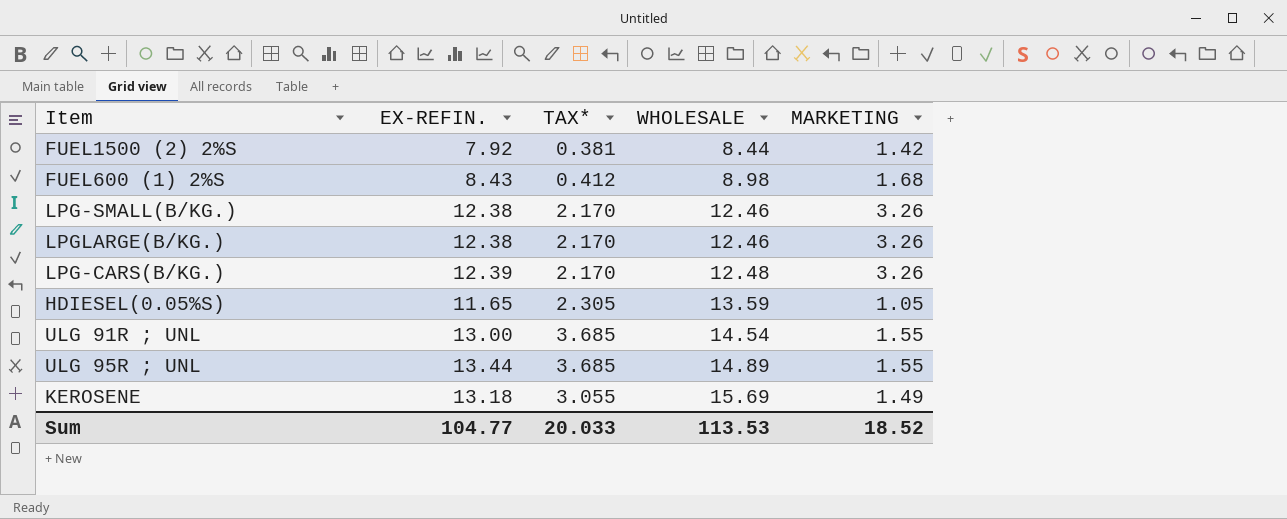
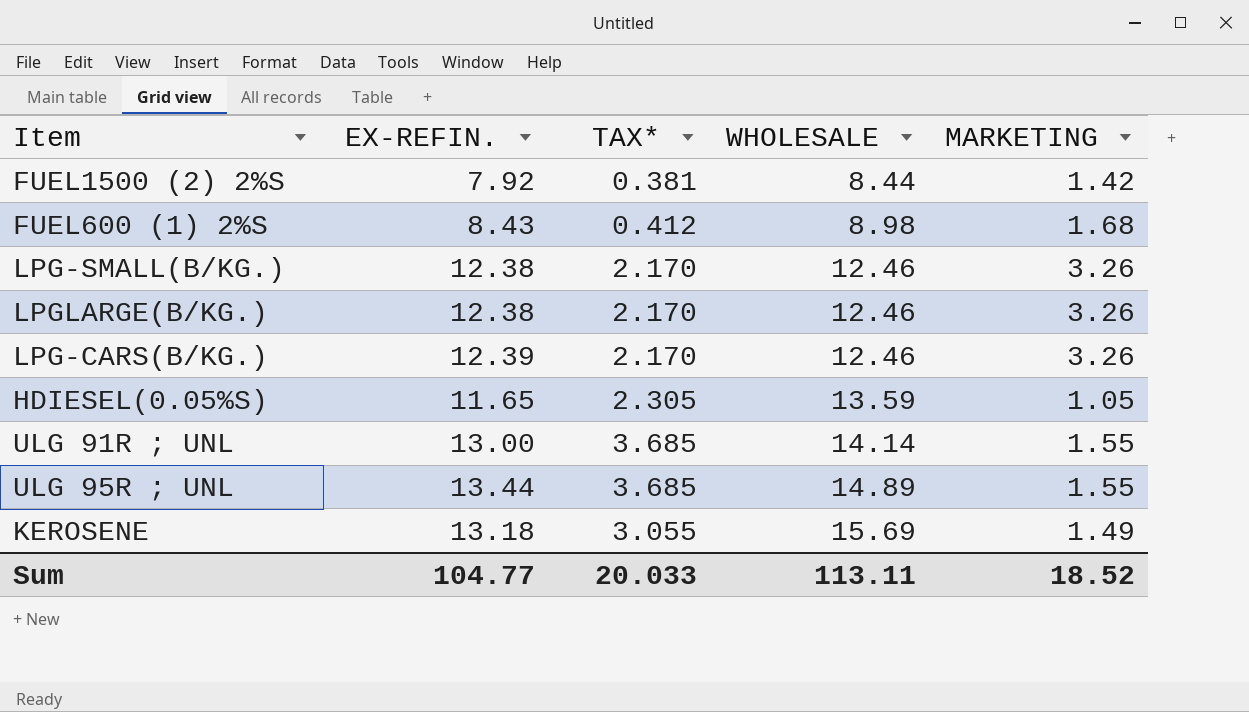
LPG-CARS(B/KG.) | WHOLESALE: 12.48 -> 12.46
ULG 91R ; UNL | WHOLESALE: 14.54 -> 14.14
Sum | WHOLESALE: 113.53 -> 113.11

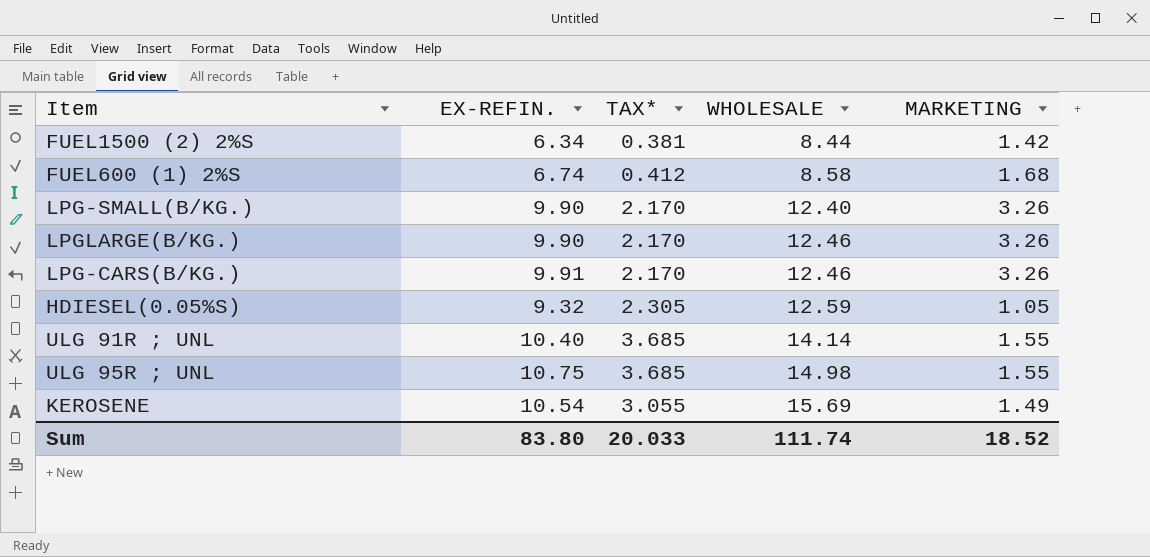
FUEL1500 (2) 2%S | EX-REFIN.: 7.92 -> 6.34
FUEL600 (1) 2%S | EX-REFIN.: 8.43 -> 6.74
FUEL600 (1) 2%S | WHOLESALE: 8.98 -> 8.58
LPG-SMALL(B/KG.) | EX-REFIN.: 12.38 -> 9.90
LPG-SMALL(B/KG.) | WHOLESALE: 12.46 -> 12.40
LPGLARGE(B/KG.) | EX-REFIN.: 12.38 -> 9.90
LPG-CARS(B/KG.) | EX-REFIN.: 12.39 -> 9.91
HDIESEL(0.05%S) | EX-REFIN.: 11.65 -> 9.32
HDIESEL(0.05%S) | WHOLESALE: 13.59 -> 12.59
ULG 91R ; UNL | EX-REFIN.: 13.00 -> 10.40
ULG 95R ; UNL | EX-REFIN.: 13.44 -> 10.75
ULG 95R ; UNL | WHOLESALE: 14.89 -> 14.98
KEROSENE | EX-REFIN.: 13.18 -> 10.54
Sum | EX-REFIN.: 104.77 -> 83.80
Sum | WHOLESALE: 113.11 -> 111.74

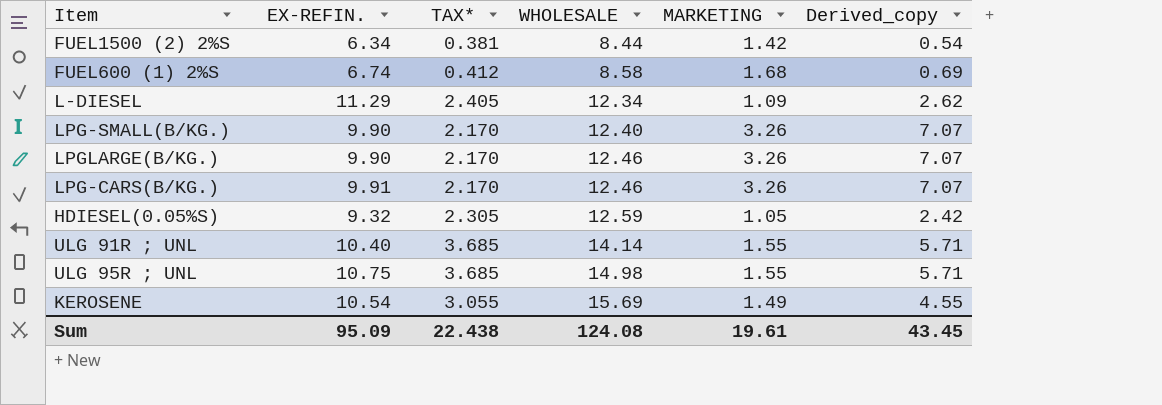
column Derived_copy | formula: none -> [TAX*] * [MARKETING]
row L-DIESEL: none -> 11.29 | 2.405 | 12.34 | 1.09 | 2.62
Sum | EX-REFIN.: 83.80 -> 95.09
Sum | TAX*: 20.033 -> 22.438
Sum | WHOLESALE: 111.74 -> 124.08
Sum | MARKETING: 18.52 -> 19.61

